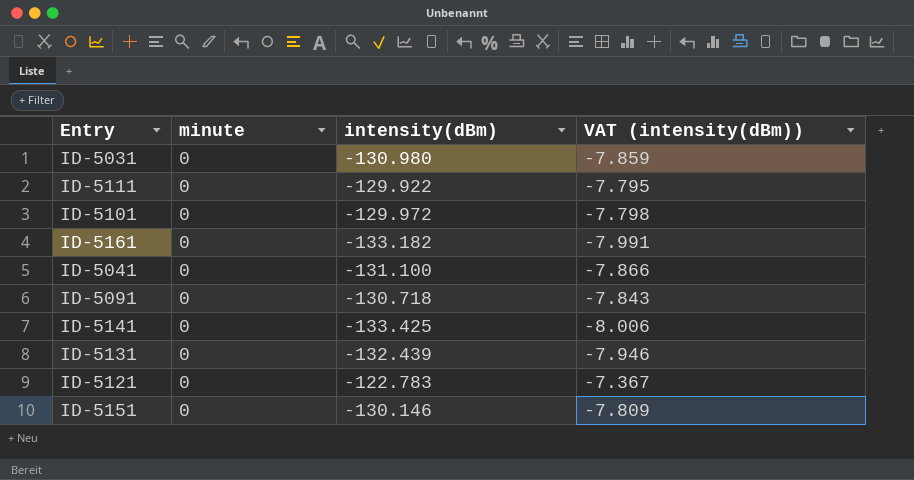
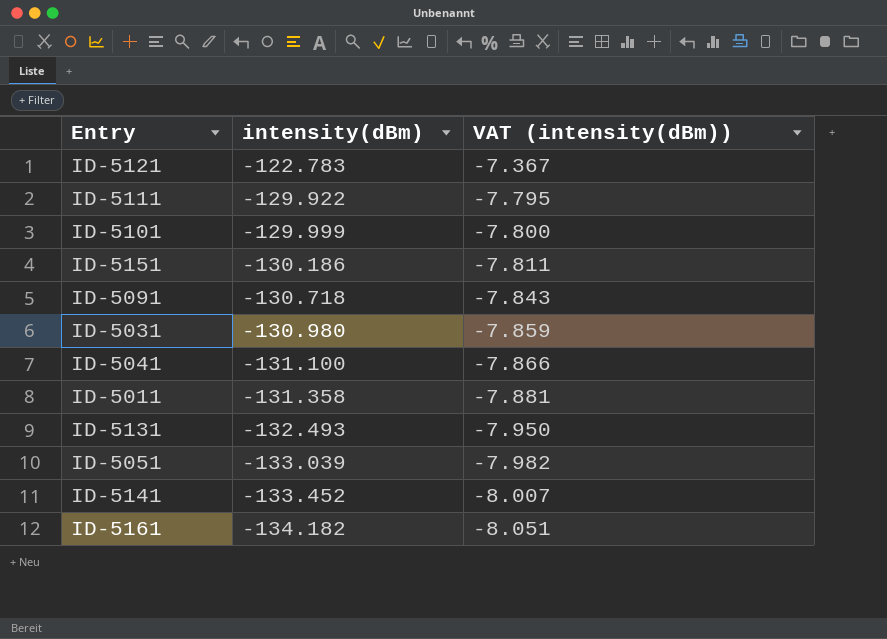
row order: none -> intensity(dBm) descending
column minute | position: 2 -> none
ID-5101 | intensity(dBm): -129.972 -> -129.999
ID-5101 | VAT (intensity(dBm)): -7.798 -> -7.800
ID-5151 | intensity(dBm): -130.146 -> -130.186
ID-5151 | VAT (intensity(dBm)): -7.809 -> -7.811
row ID-5011: none -> -131.358 | -7.881
ID-5131 | intensity(dBm): -132.439 -> -132.493
ID-5131 | VAT (intensity(dBm)): -7.946 -> -7.950
row ID-5051: none -> -133.039 | -7.982
ID-5141 | intensity(dBm): -133.425 -> -133.452
ID-5141 | VAT (intensity(dBm)): -8.006 -> -8.007
ID-5161 | intensity(dBm): -133.182 -> -134.182
ID-5161 | VAT (intensity(dBm)): -7.991 -> -8.051

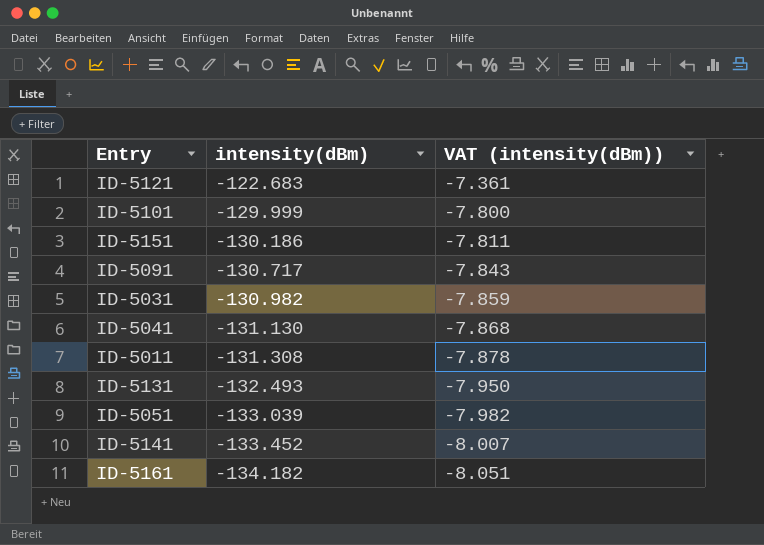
row ID-5111: -129.922 | -7.795 -> none
ID-5121 | intensity(dBm): -122.783 -> -122.683
ID-5121 | VAT (intensity(dBm)): -7.367 -> -7.361
ID-5091 | intensity(dBm): -130.718 -> -130.717
ID-5031 | intensity(dBm): -130.980 -> -130.982
ID-5041 | intensity(dBm): -131.100 -> -131.130
ID-5041 | VAT (intensity(dBm)): -7.866 -> -7.868
ID-5011 | intensity(dBm): -131.358 -> -131.308
ID-5011 | VAT (intensity(dBm)): -7.881 -> -7.878

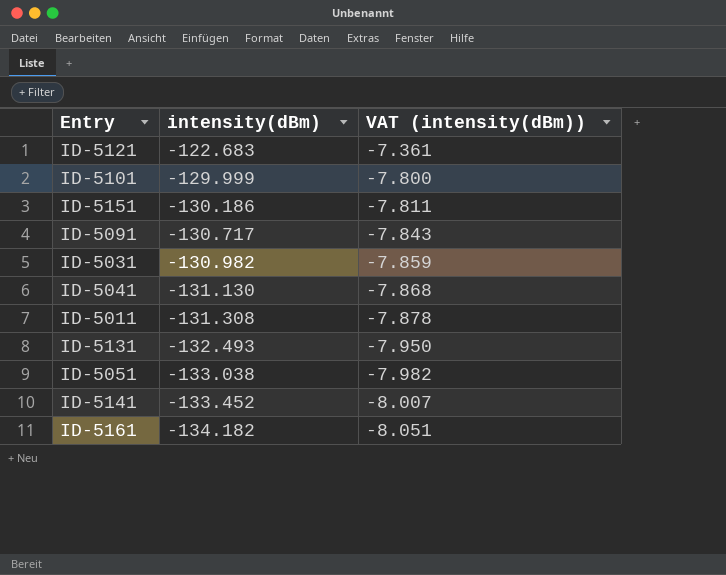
ID-5051 | intensity(dBm): -133.039 -> -133.038

